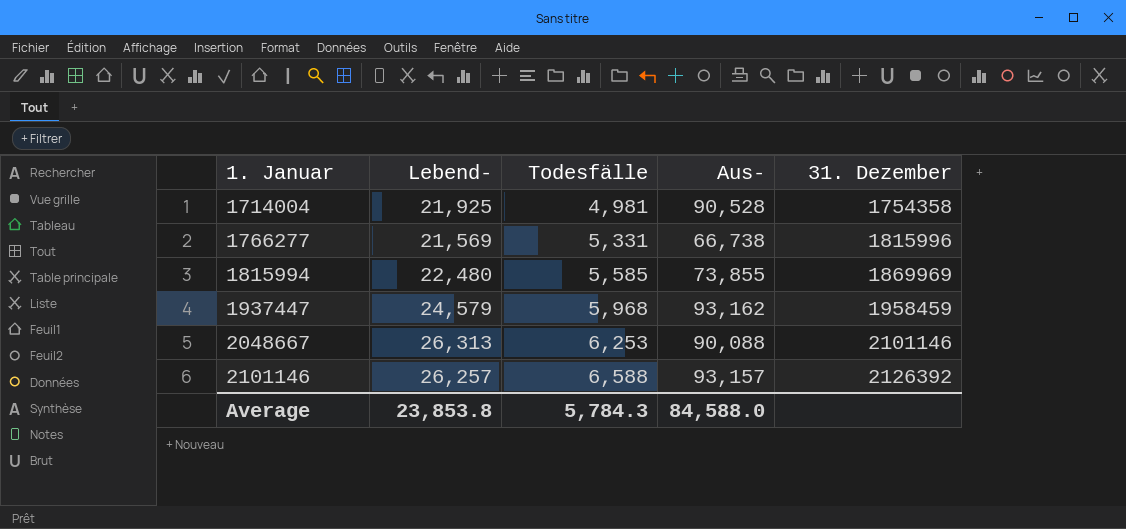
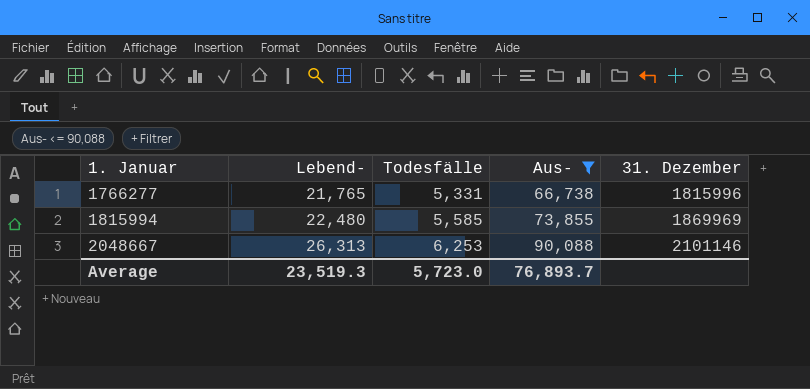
filter: none -> Aus- <= 90,088
1766277 | Lebend-: 21,569 -> 21,765
Average | Lebend-: 23,853.8 -> 23,519.3
Average | Todesfälle: 5,784.3 -> 5,723.0
Average | Aus-: 84,588.0 -> 76,893.7

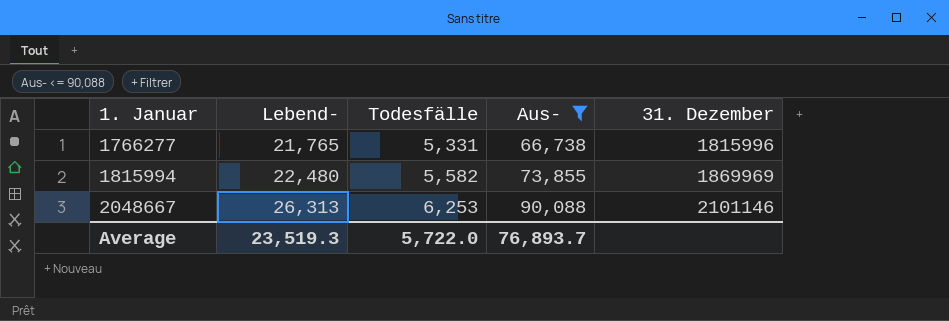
1815994 | Todesfälle: 5,585 -> 5,582
Average | Todesfälle: 5,723.0 -> 5,722.0

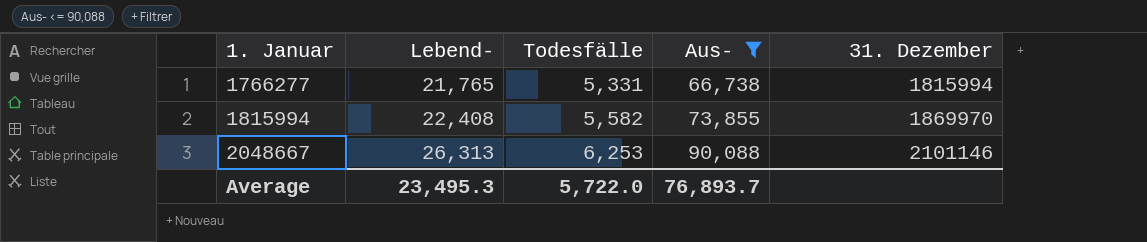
1766277 | 31. Dezember: 1815996 -> 1815994
1815994 | Lebend-: 22,480 -> 22,408
1815994 | 31. Dezember: 1869969 -> 1869970
Average | Lebend-: 23,519.3 -> 23,495.3

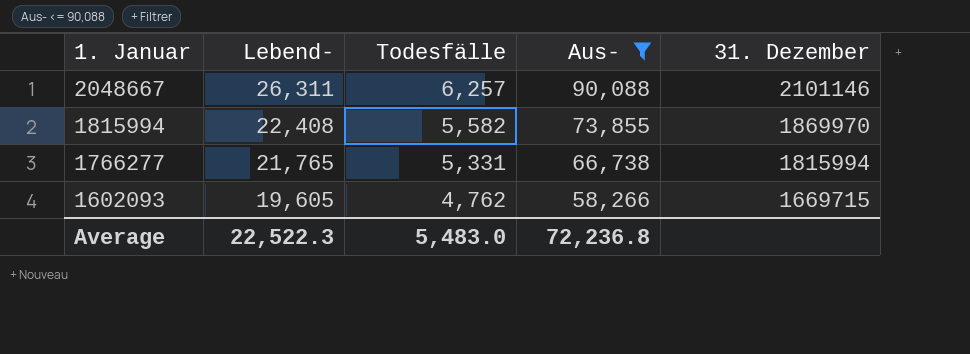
row order: 1. Januar ascending -> 1. Januar descending
2048667 | Lebend-: 26,313 -> 26,311
2048667 | Todesfälle: 6,253 -> 6,257
row 1602093: none -> 19,605 | 4,762 | 58,266 | 1669715
Average | Lebend-: 23,495.3 -> 22,522.3
Average | Todesfälle: 5,722.0 -> 5,483.0
Average | Aus-: 76,893.7 -> 72,236.8

